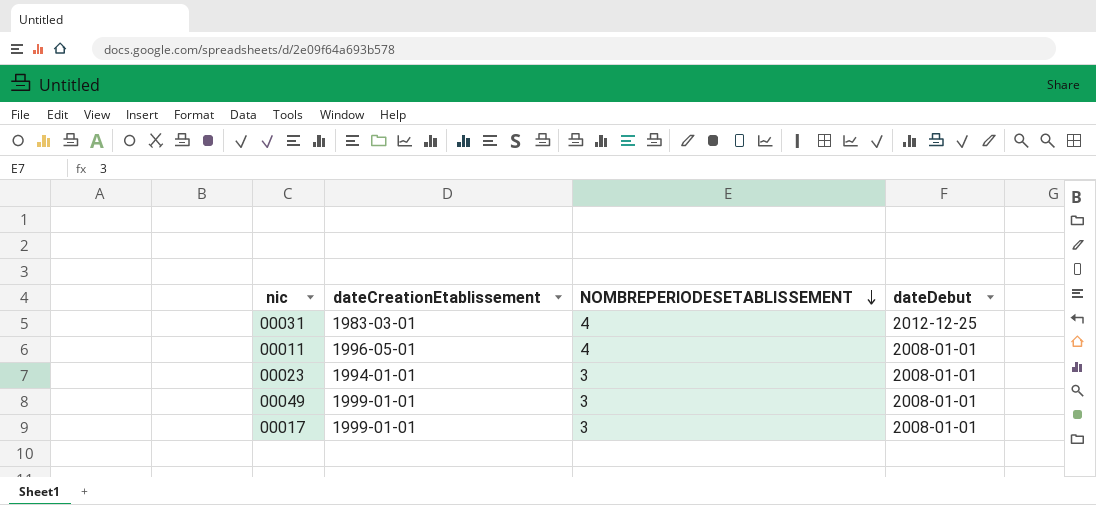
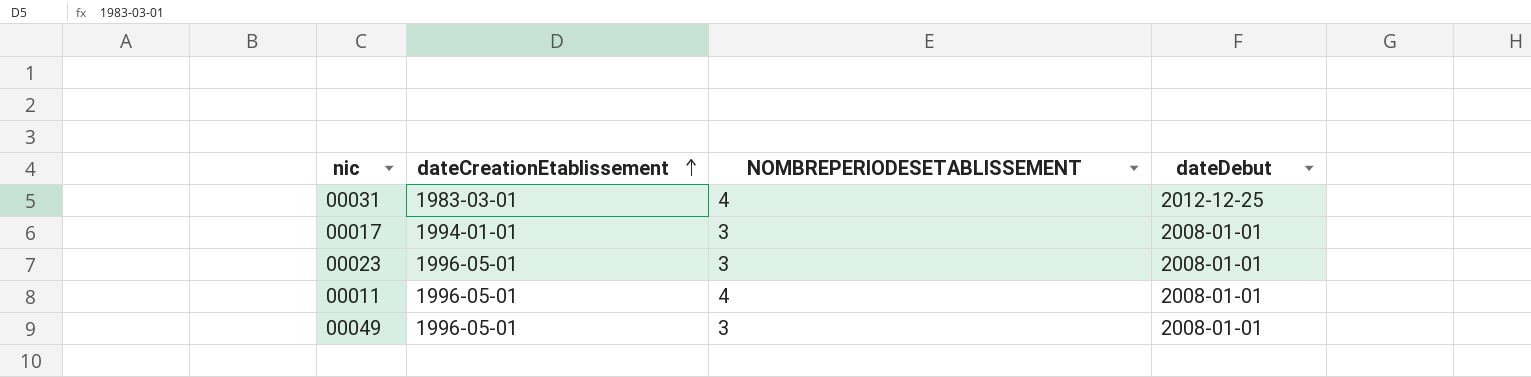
row order: NOMBREPERIODESETABLISSEMENT descending -> dateCreationEtablissement ascending
00017 | dateCreationEtablissement: 1999-01-01 -> 1994-01-01
00023 | dateCreationEtablissement: 1994-01-01 -> 1996-05-01
00049 | dateCreationEtablissement: 1999-01-01 -> 1996-05-01

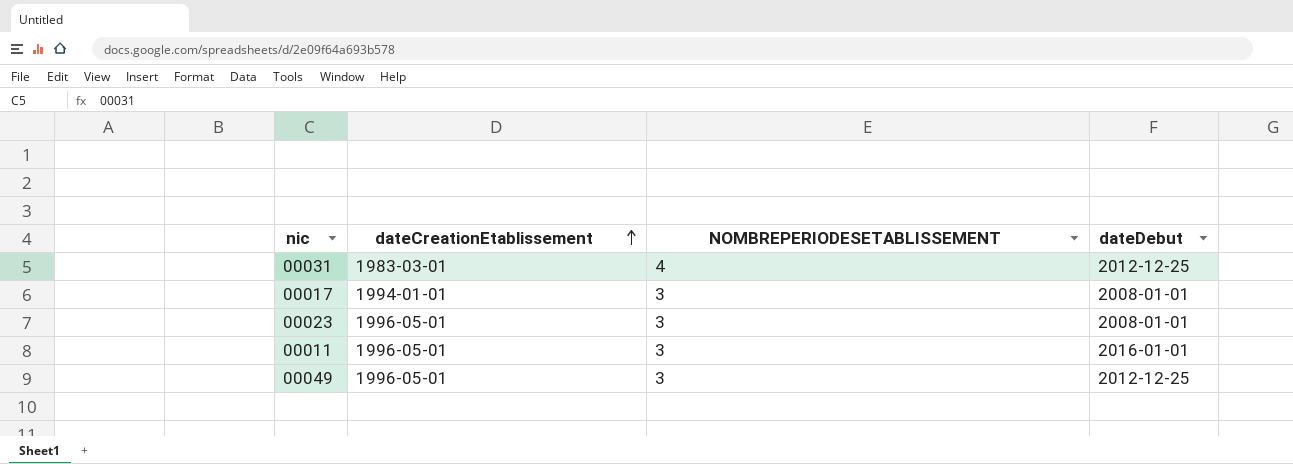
00011 | NOMBREPERIODESETABLISSEMENT: 4 -> 3
00011 | dateDebut: 2008-01-01 -> 2016-01-01
00049 | dateDebut: 2008-01-01 -> 2012-12-25

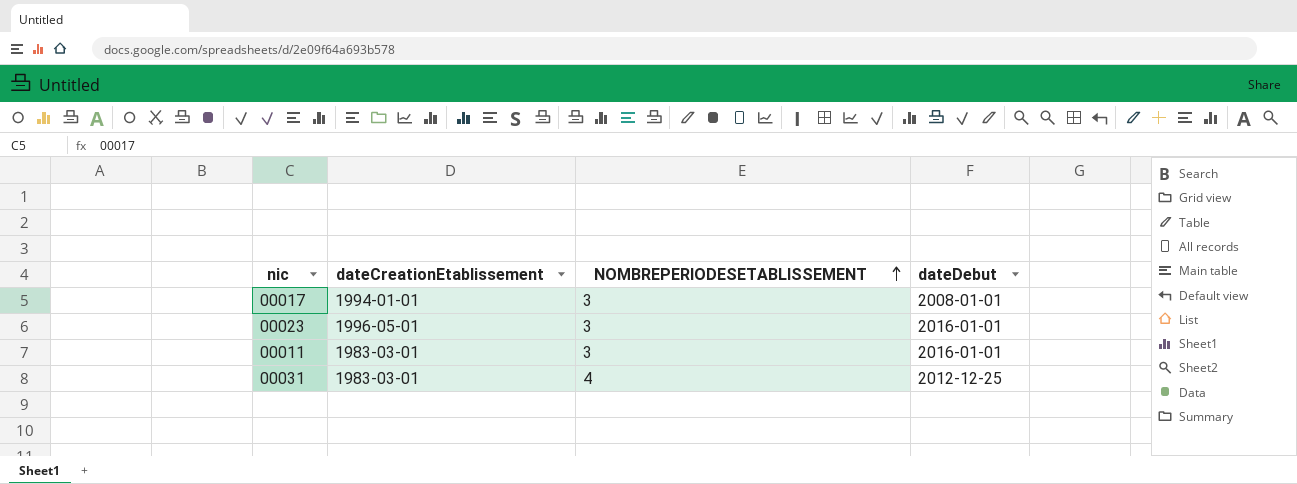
row order: dateCreationEtablissement ascending -> NOMBREPERIODESETABLISSEMENT ascending
row 00049: 1996-05-01 | 3 | 2012-12-25 -> none
00023 | dateDebut: 2008-01-01 -> 2016-01-01
00011 | dateCreationEtablissement: 1996-05-01 -> 1983-03-01

